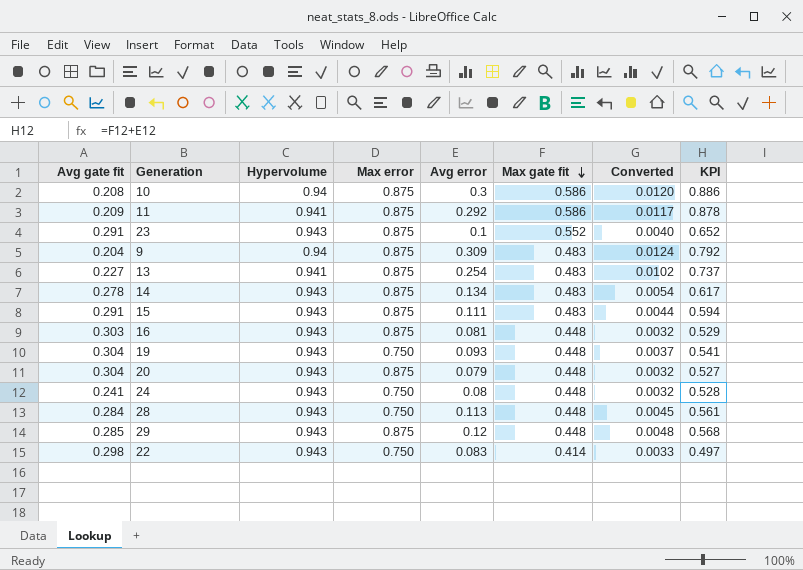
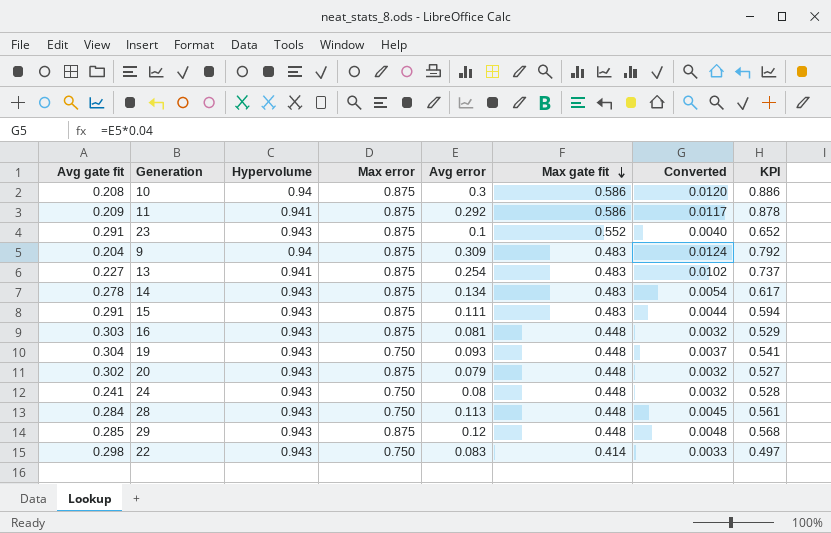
20 | Avg gate fit: 0.304 -> 0.302

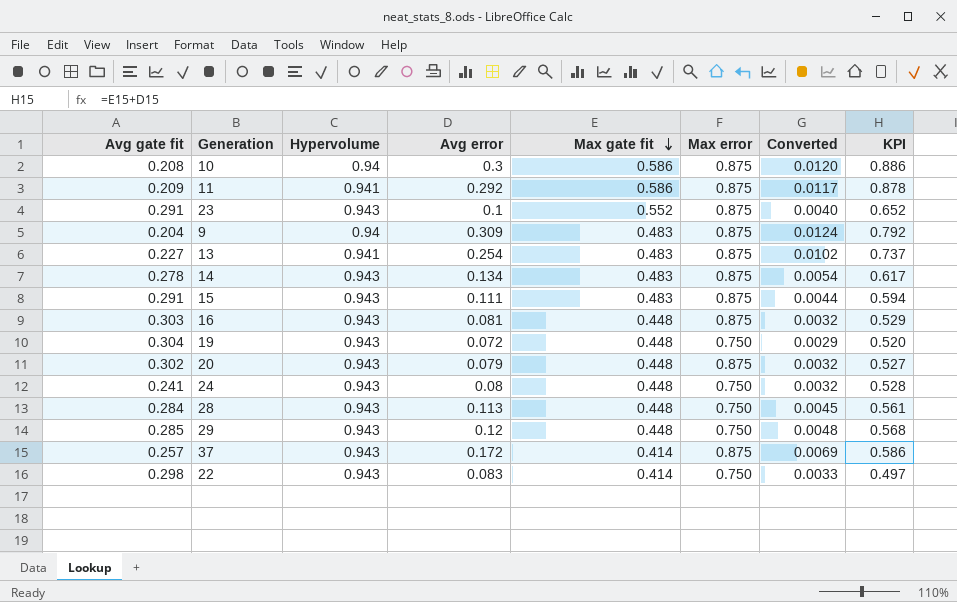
column Max error | position: 4 -> 6
19 | Avg error: 0.093 -> 0.072
19 | Converted: 0.0037 -> 0.0029
19 | KPI: 0.541 -> 0.520
29 | Max error: 0.875 -> 0.750
row 37: none -> 0.257 | 0.943 | 0.172 | 0.414 | 0.875 | 0.0069 | 0.586

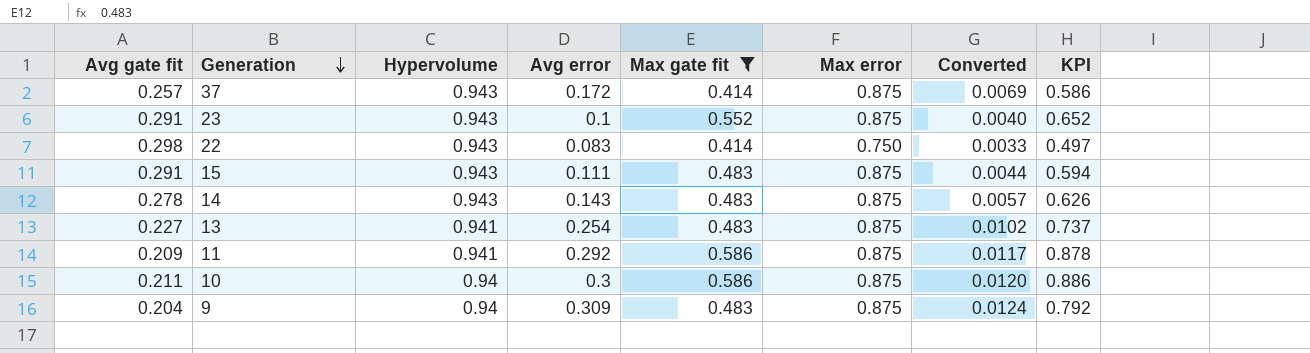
filter: none -> Max gate fit != 0.448
row order: Max gate fit descending -> Generation descending
14 | Avg error: 0.134 -> 0.143
14 | Converted: 0.0054 -> 0.0057
14 | KPI: 0.617 -> 0.626
10 | Avg gate fit: 0.208 -> 0.211

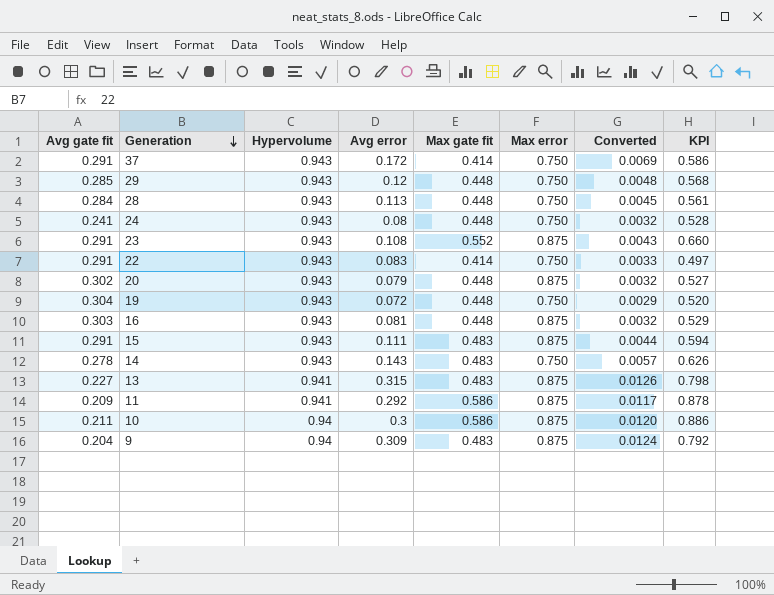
filter: Max gate fit != 0.448 -> none
37 | Avg gate fit: 0.257 -> 0.291
37 | Max error: 0.875 -> 0.750
23 | Avg error: 0.1 -> 0.108
23 | Converted: 0.0040 -> 0.0043
23 | KPI: 0.652 -> 0.660
22 | Avg gate fit: 0.298 -> 0.291
14 | Max error: 0.875 -> 0.750
13 | Avg error: 0.254 -> 0.315
13 | Converted: 0.0102 -> 0.0126
13 | KPI: 0.737 -> 0.798

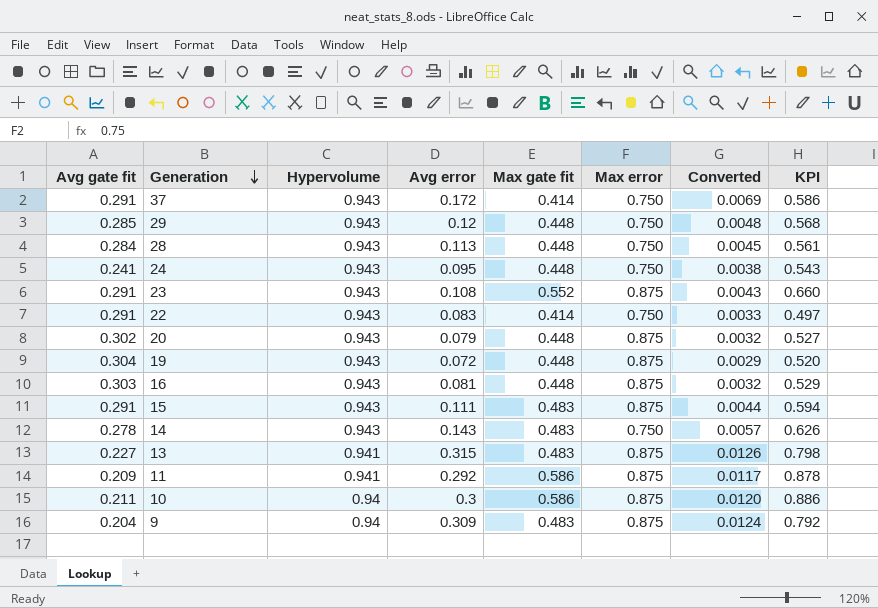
24 | Avg error: 0.08 -> 0.095
24 | Converted: 0.0032 -> 0.0038
24 | KPI: 0.528 -> 0.543
19 | Max error: 0.750 -> 0.875

